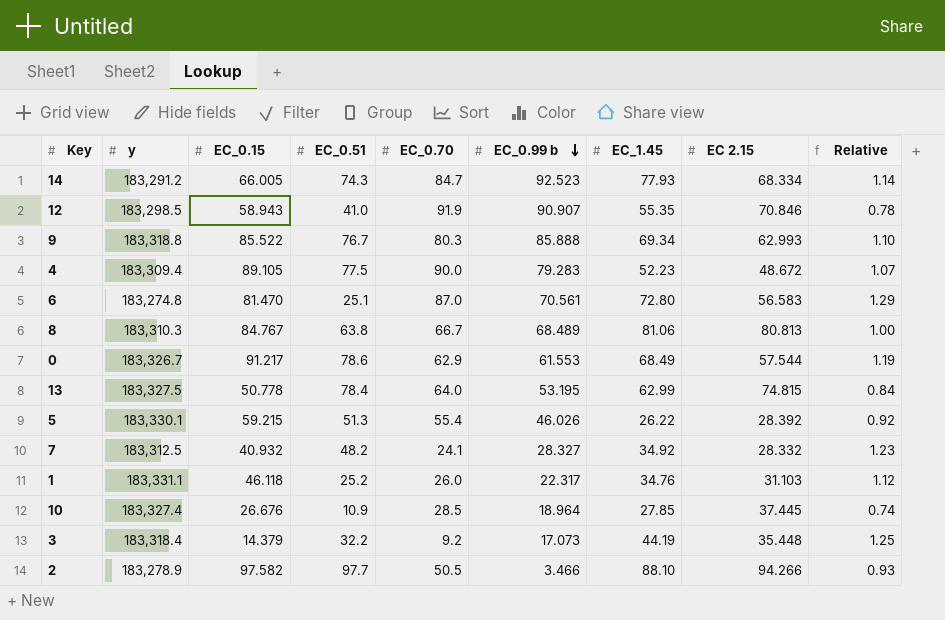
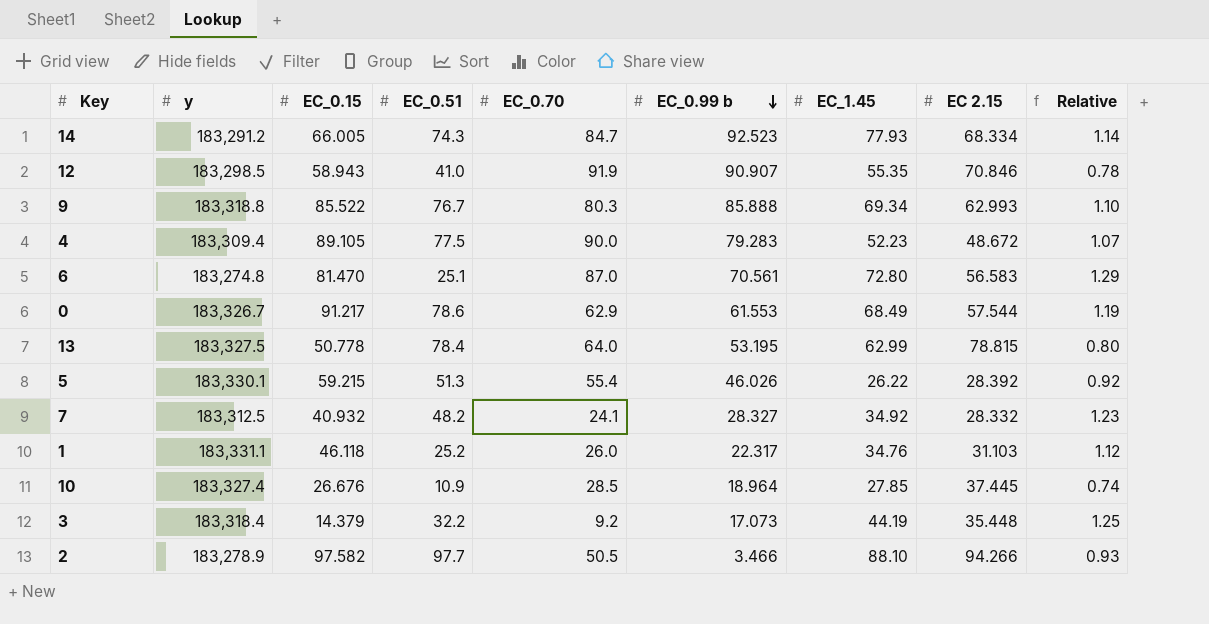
row 8: 183,310.3 | 84.767 | 63.8 | 66.7 | 68.489 | 81.06 | 80.813 | 1.00 -> none
13 | EC 2.15: 74.815 -> 78.815
13 | Relative: 0.84 -> 0.80

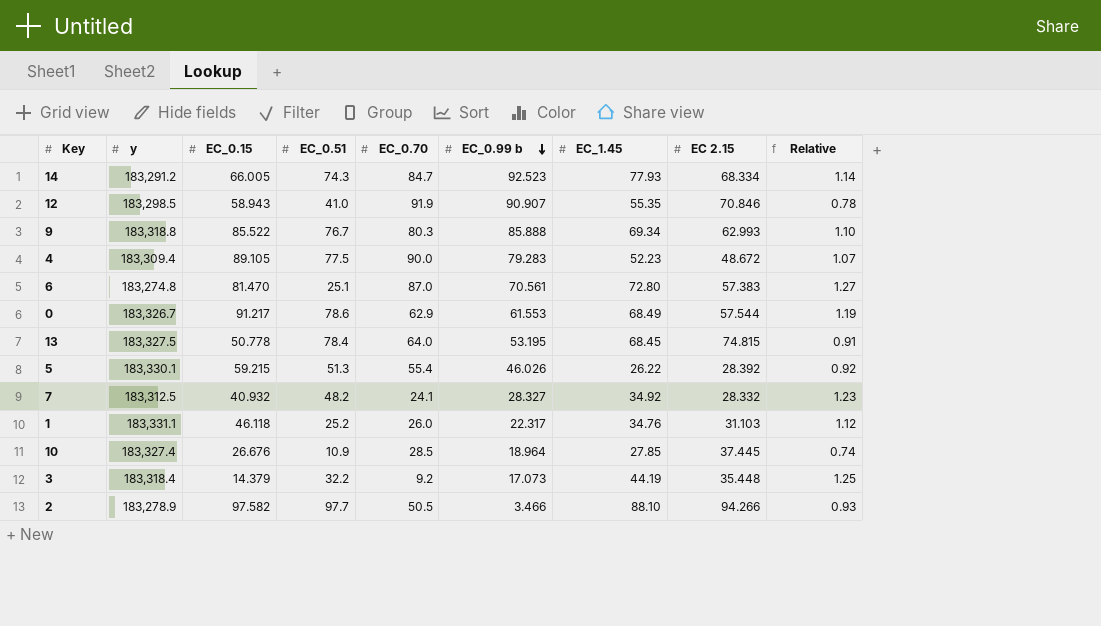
6 | EC 2.15: 56.583 -> 57.383
6 | Relative: 1.29 -> 1.27
13 | EC_1.45: 62.99 -> 68.45
13 | EC 2.15: 78.815 -> 74.815
13 | Relative: 0.80 -> 0.91

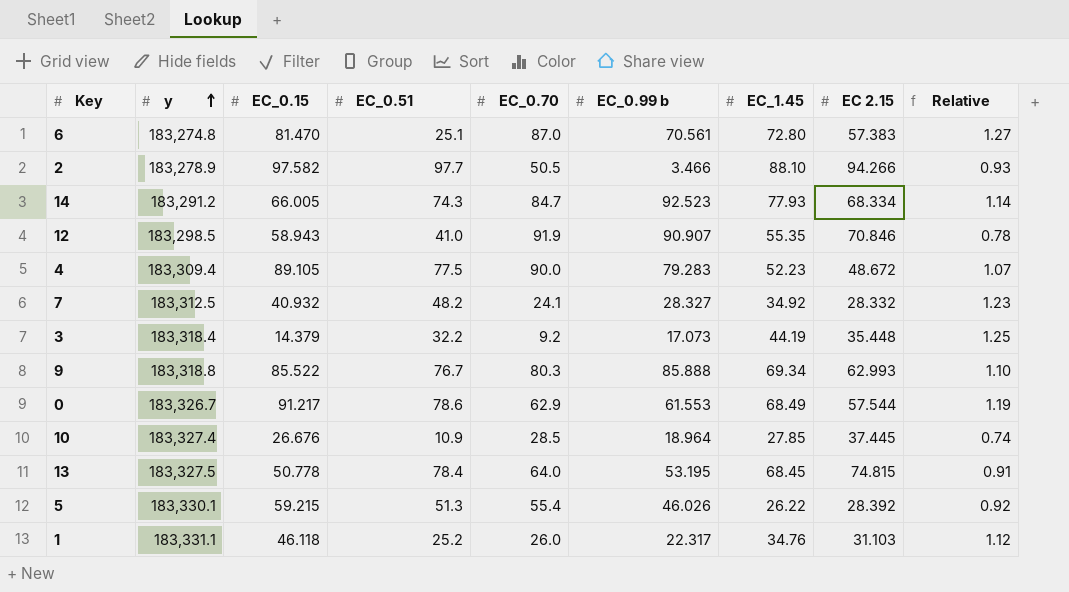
row order: EC_0.99 b descending -> y ascending

